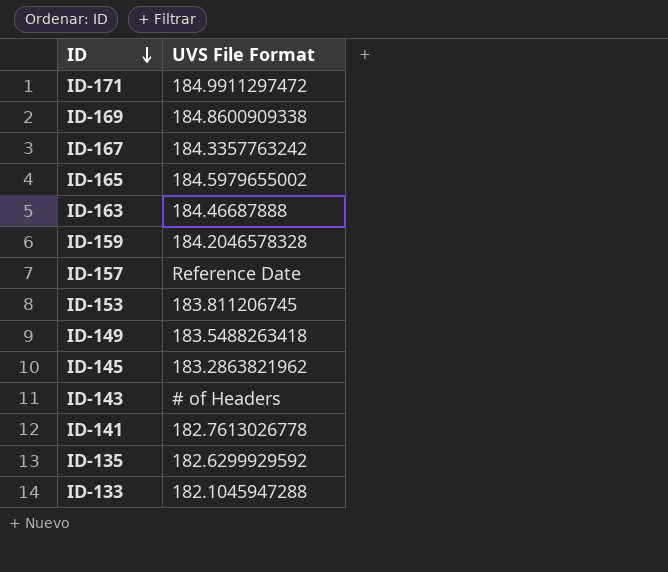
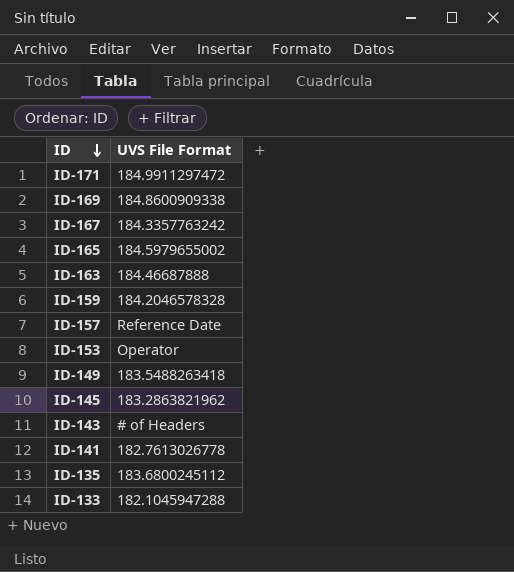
ID-153 | UVS File Format: 183.811206745 -> Operator
ID-135 | UVS File Format: 182.6299929592 -> 183.6800245112

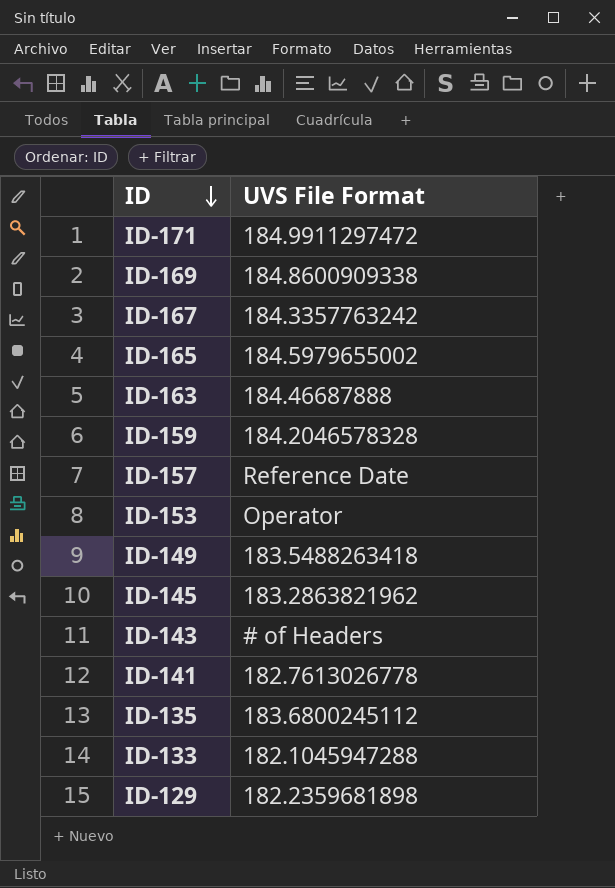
row ID-129: none -> 182.2359681898

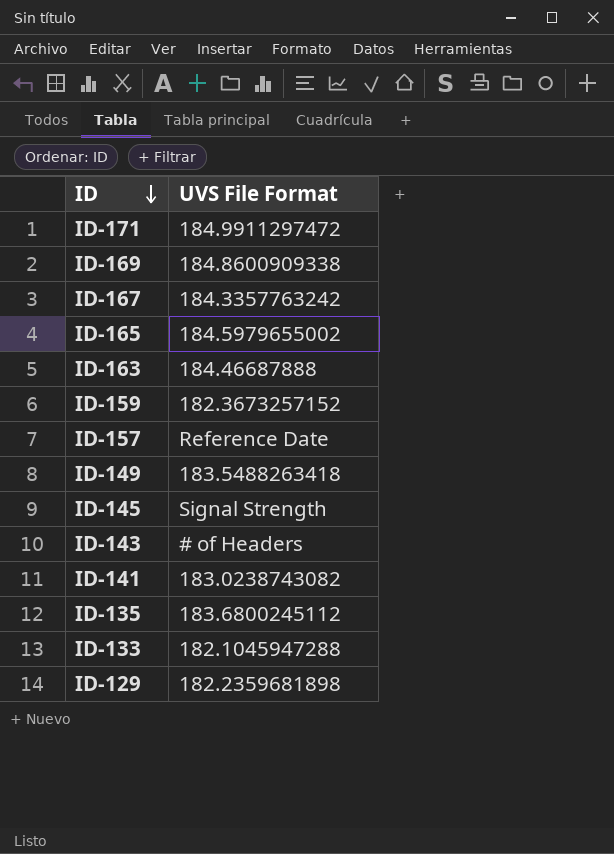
row ID-153: Operator -> none
ID-159 | UVS File Format: 184.2046578328 -> 182.3673257152
ID-145 | UVS File Format: 183.2863821962 -> Signal Strength
ID-141 | UVS File Format: 182.7613026778 -> 183.0238743082

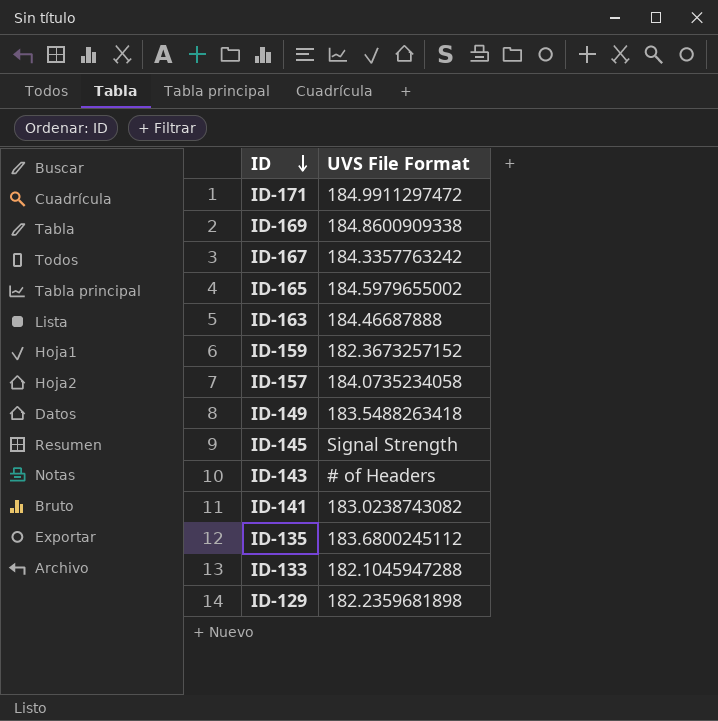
ID-157 | UVS File Format: Reference Date -> 184.0735234058

